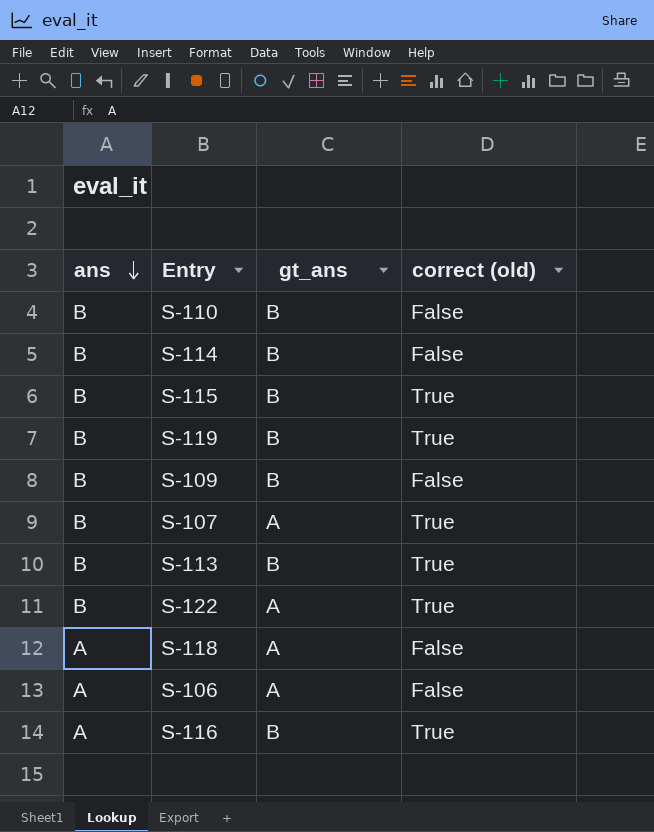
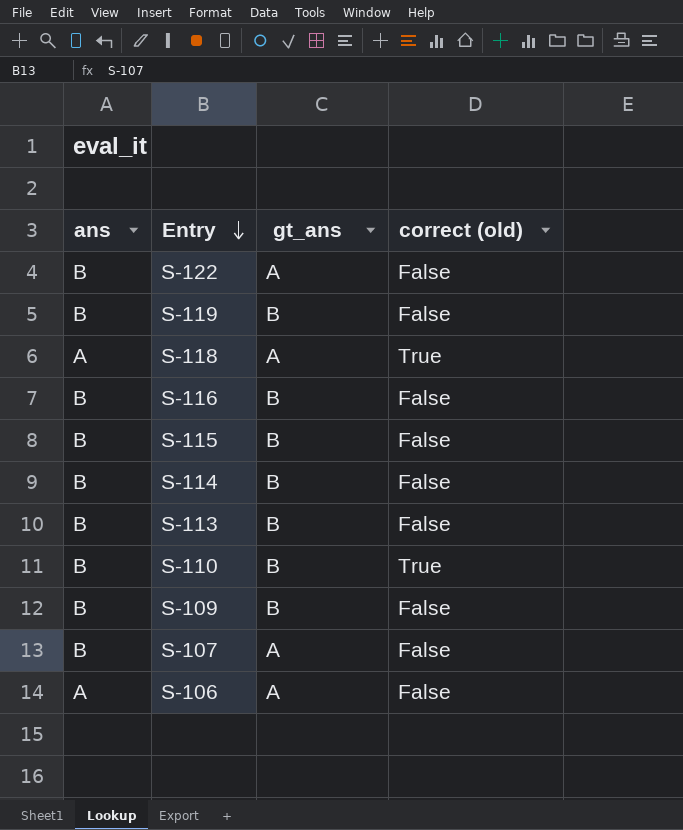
row order: ans descending -> Entry descending
S-122 | correct (old): True -> False
S-119 | correct (old): True -> False
S-118 | correct (old): False -> True
S-116 | ans: A -> B
S-116 | correct (old): True -> False
S-115 | correct (old): True -> False
S-113 | correct (old): True -> False
S-110 | correct (old): False -> True
S-107 | correct (old): True -> False

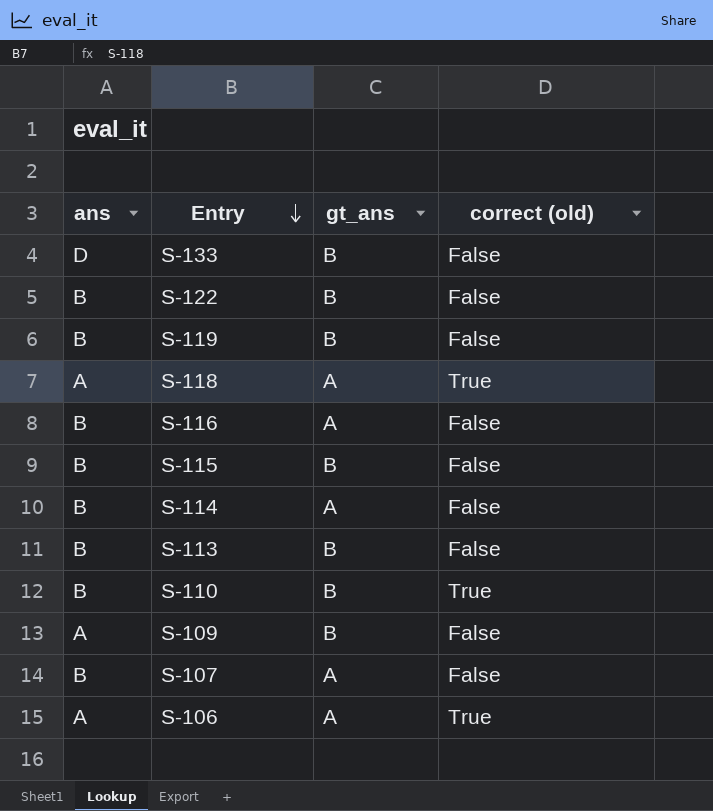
row S-133: none -> D | B | False
S-122 | gt_ans: A -> B
S-116 | gt_ans: B -> A
S-114 | gt_ans: B -> A
S-109 | ans: B -> A
S-106 | correct (old): False -> True

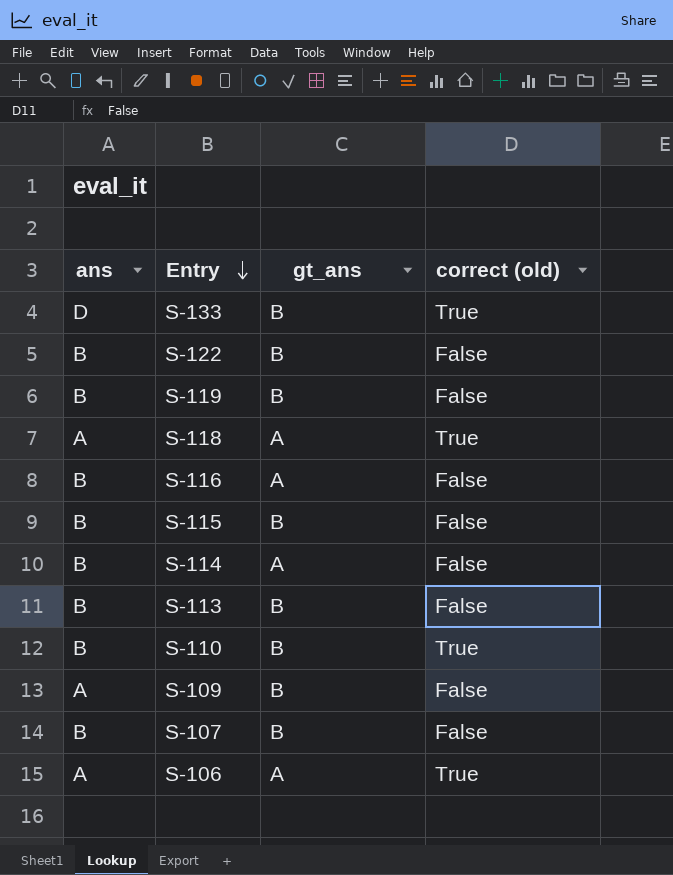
S-133 | correct (old): False -> True
S-107 | gt_ans: A -> B

